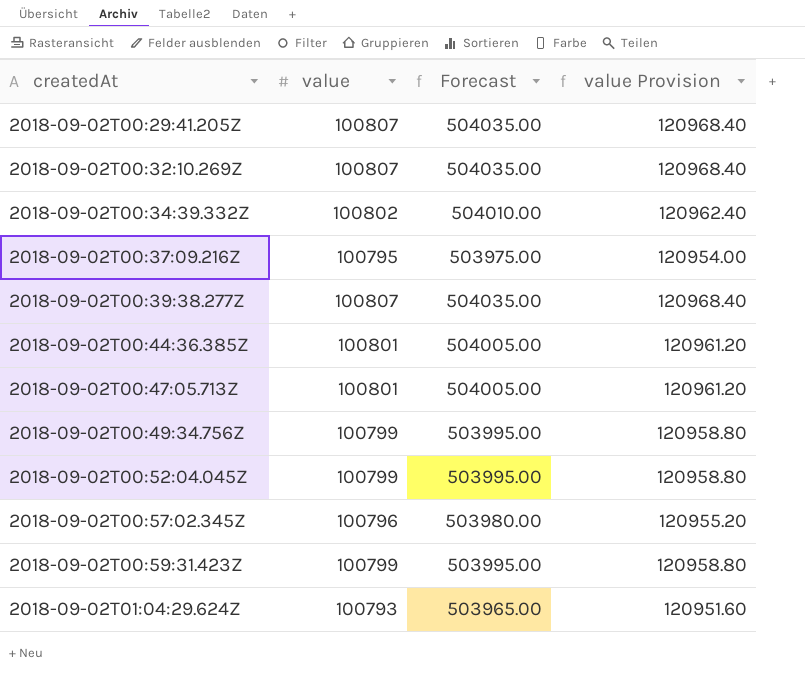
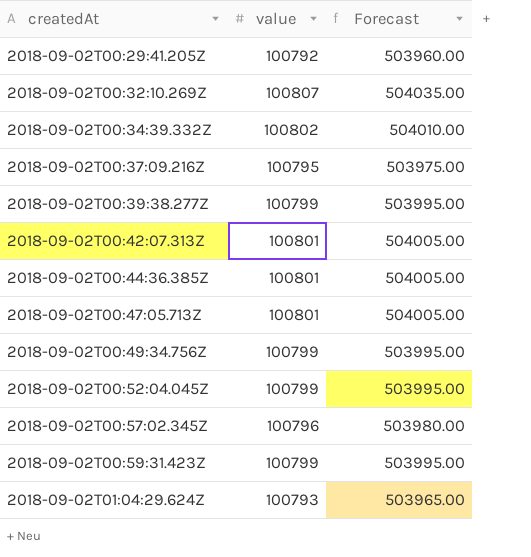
column value Provision | formula: [value] * 1.2 -> none
2018-09-02T00:29:41.205Z | value: 100807 -> 100792
2018-09-02T00:29:41.205Z | Forecast: 504035.00 -> 503960.00
2018-09-02T00:39:38.277Z | value: 100807 -> 100799
2018-09-02T00:39:38.277Z | Forecast: 504035.00 -> 503995.00
row 2018-09-02T00:42:07.313Z: none -> 100801 | 504005.00

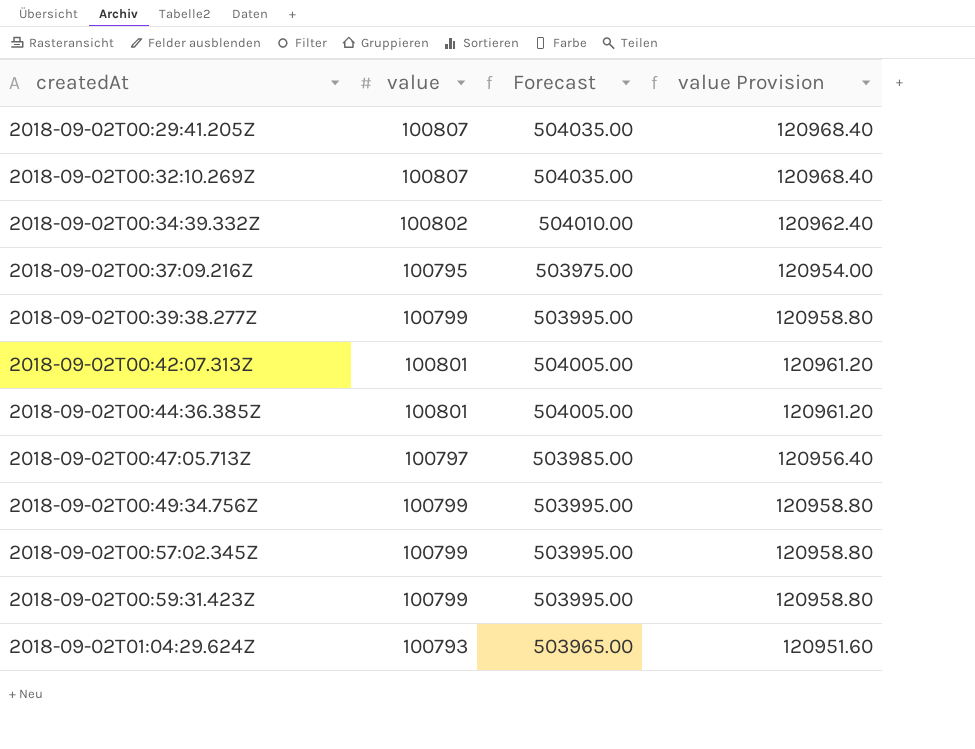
column value Provision | formula: none -> [value] * 1.2
row 2018-09-02T00:52:04.045Z: 100799 | 503995.00 -> none
2018-09-02T00:29:41.205Z | value: 100792 -> 100807
2018-09-02T00:29:41.205Z | Forecast: 503960.00 -> 504035.00
2018-09-02T00:47:05.713Z | value: 100801 -> 100797
2018-09-02T00:47:05.713Z | Forecast: 504005.00 -> 503985.00
2018-09-02T00:57:02.345Z | value: 100796 -> 100799
2018-09-02T00:57:02.345Z | Forecast: 503980.00 -> 503995.00

